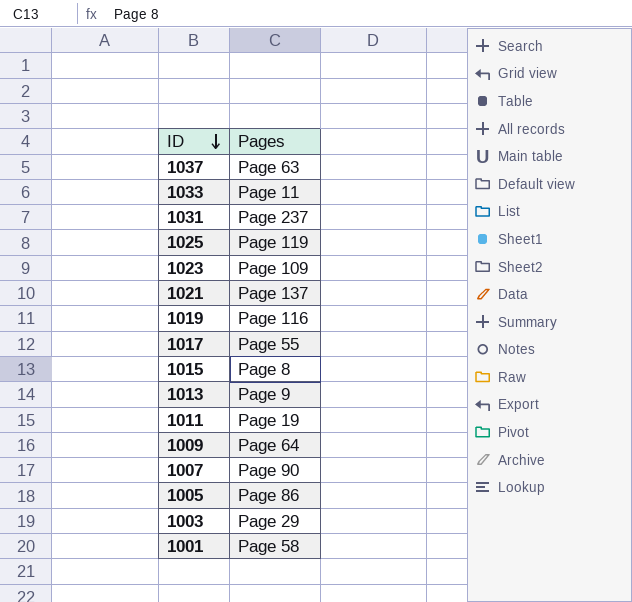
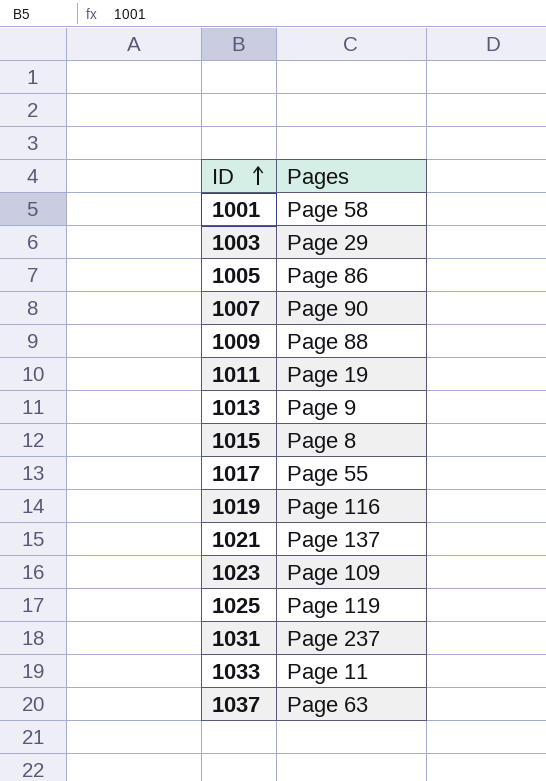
row order: ID descending -> ID ascending
1009 | Pages: Page 64 -> Page 88

